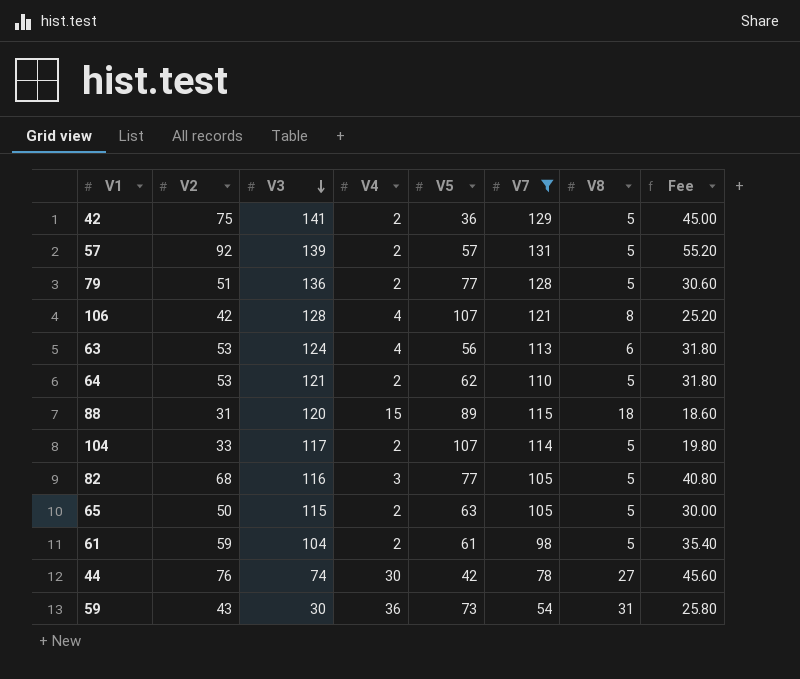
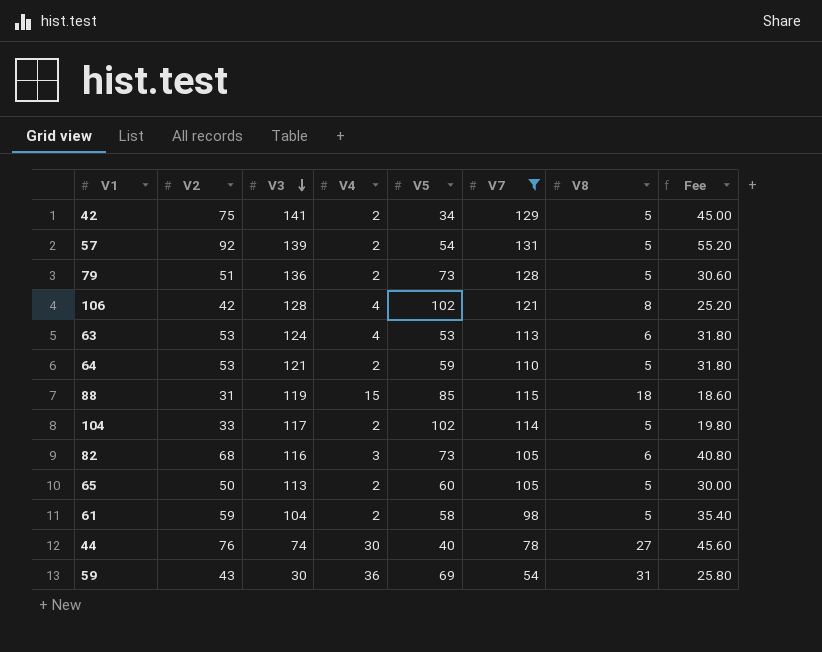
42 | V5: 36 -> 34
57 | V5: 57 -> 54
79 | V5: 77 -> 73
106 | V5: 107 -> 102
63 | V5: 56 -> 53
64 | V5: 62 -> 59
88 | V3: 120 -> 119
88 | V5: 89 -> 85
104 | V5: 107 -> 102
82 | V5: 77 -> 73
82 | V8: 5 -> 6
65 | V3: 115 -> 113
65 | V5: 63 -> 60
61 | V5: 61 -> 58
44 | V5: 42 -> 40
59 | V5: 73 -> 69

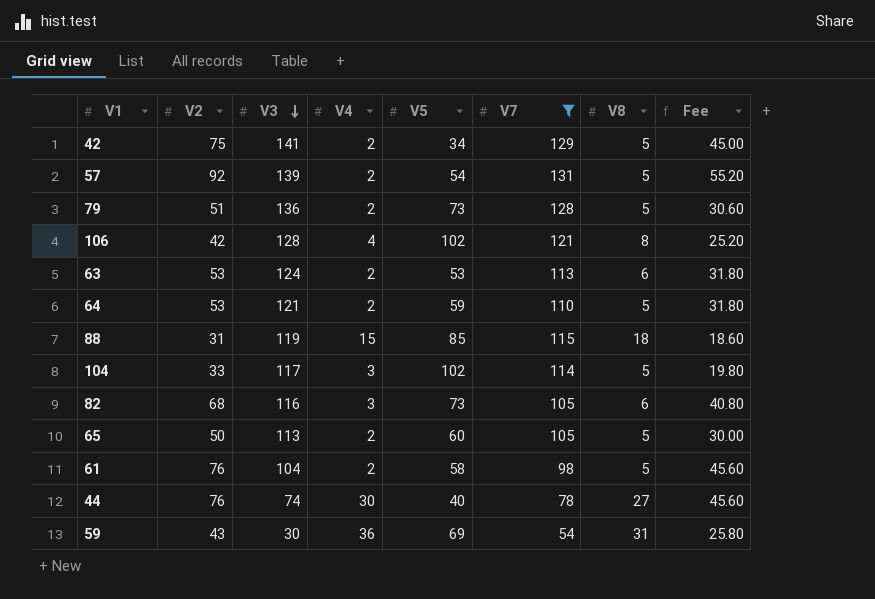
63 | V4: 4 -> 2
104 | V4: 2 -> 3
61 | V2: 59 -> 76
61 | Fee: 35.40 -> 45.60

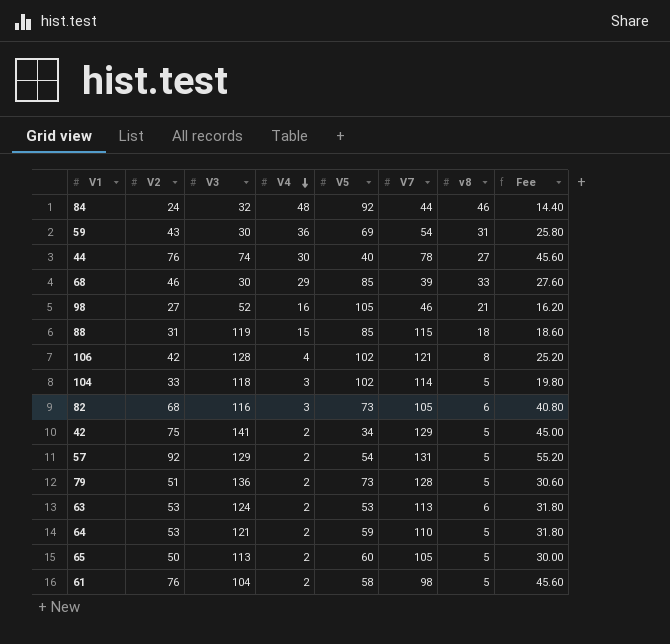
filter: V7 >= 54 -> none
row order: V3 descending -> V4 descending
column name: V8 -> v8
104 | V3: 117 -> 118
57 | V3: 139 -> 129

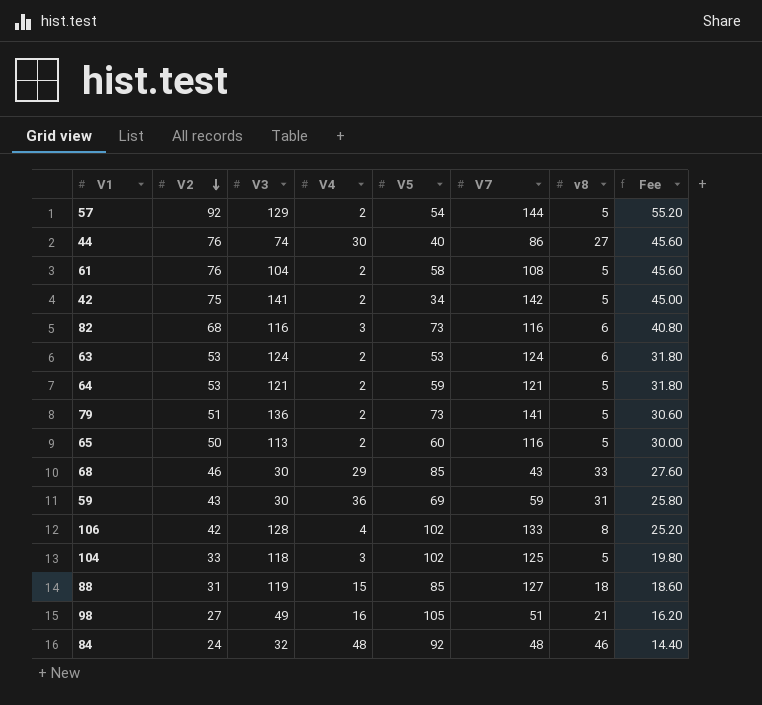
row order: V4 descending -> V2 descending
57 | V7: 131 -> 144
44 | V7: 78 -> 86
61 | V7: 98 -> 108
42 | V7: 129 -> 142
82 | V7: 105 -> 116
63 | V7: 113 -> 124
64 | V7: 110 -> 121
79 | V7: 128 -> 141
65 | V7: 105 -> 116
68 | V7: 39 -> 43
59 | V7: 54 -> 59
106 | V7: 121 -> 133
104 | V7: 114 -> 125
88 | V7: 115 -> 127
98 | V3: 52 -> 49
98 | V7: 46 -> 51
84 | V7: 44 -> 48

